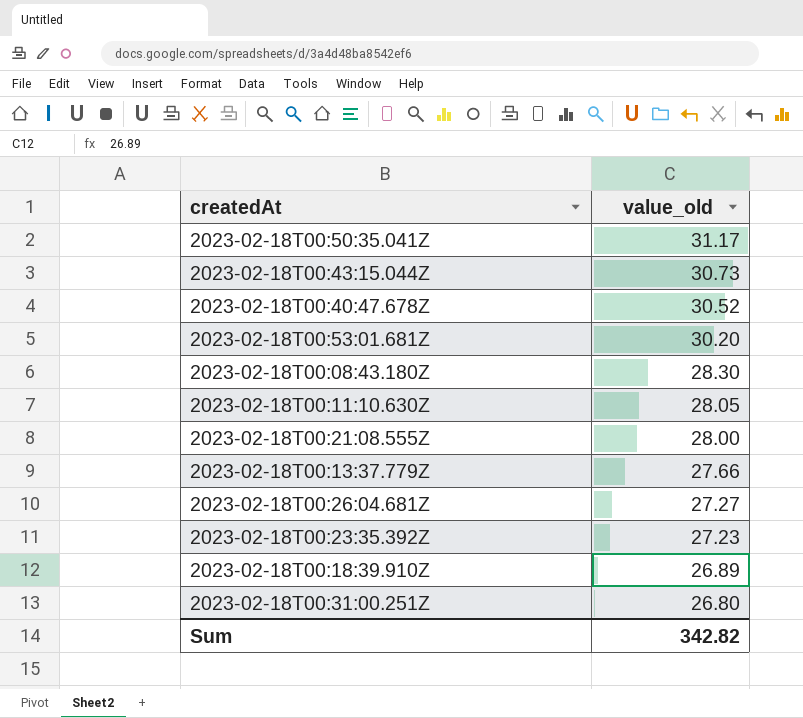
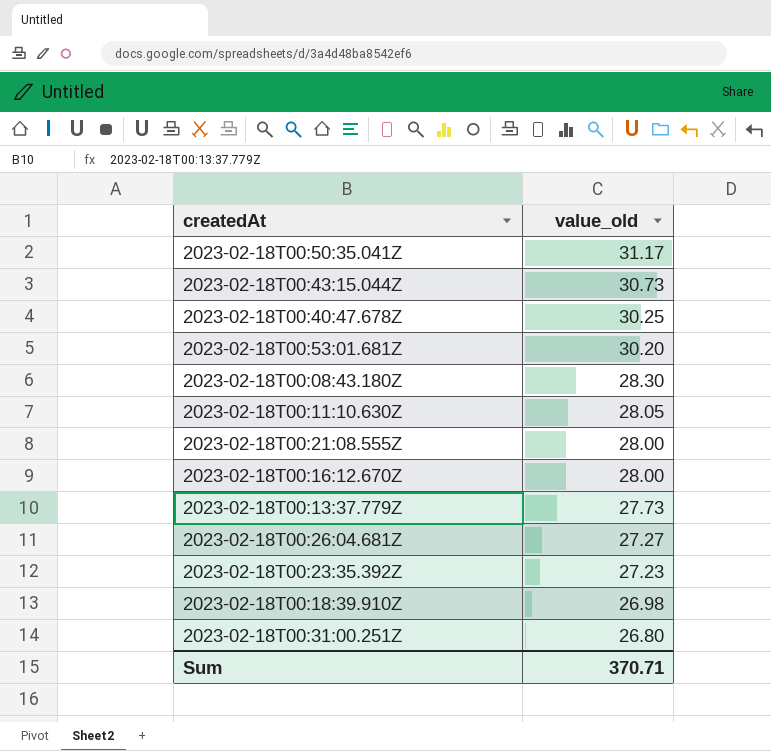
2023-02-18T00:40:47.678Z | value_old: 30.52 -> 30.25
row 2023-02-18T00:16:12.670Z: none -> 28.00
2023-02-18T00:13:37.779Z | value_old: 27.66 -> 27.73
2023-02-18T00:18:39.910Z | value_old: 26.89 -> 26.98
Sum | value_old: 342.82 -> 370.71

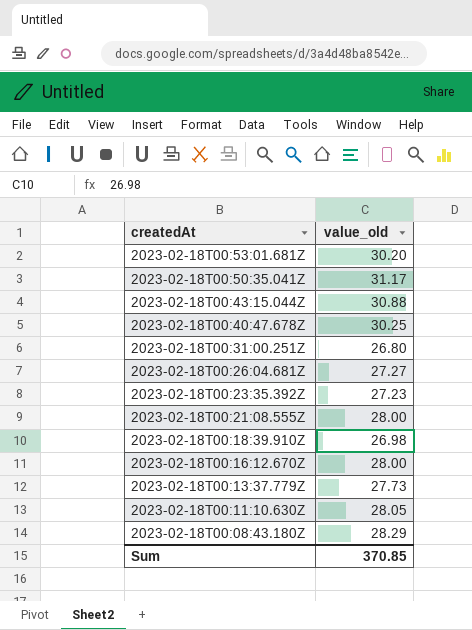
row order: value_old descending -> createdAt descending
2023-02-18T00:43:15.044Z | value_old: 30.73 -> 30.88
2023-02-18T00:08:43.180Z | value_old: 28.30 -> 28.29
Sum | value_old: 370.71 -> 370.85

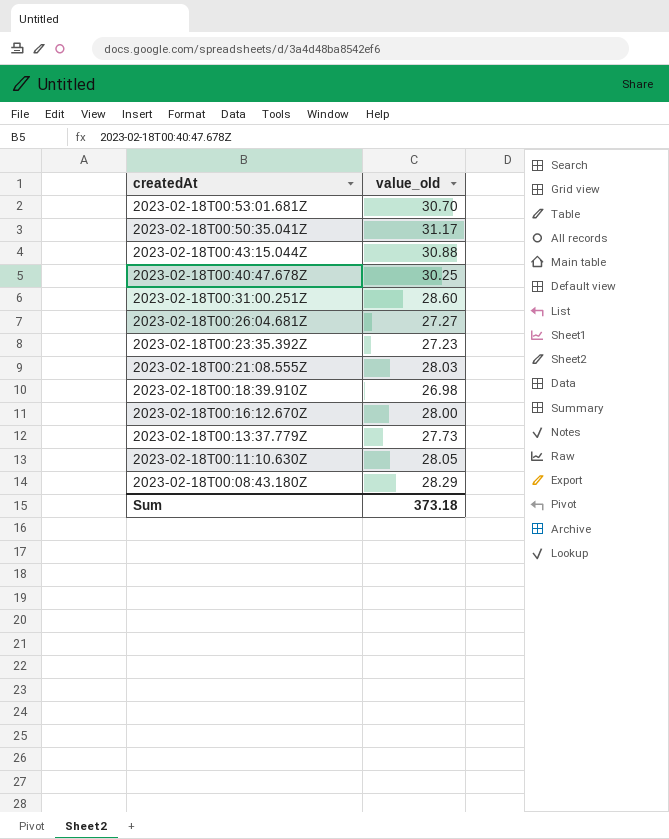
2023-02-18T00:53:01.681Z | value_old: 30.20 -> 30.70
2023-02-18T00:31:00.251Z | value_old: 26.80 -> 28.60
2023-02-18T00:21:08.555Z | value_old: 28.00 -> 28.03
Sum | value_old: 370.85 -> 373.18

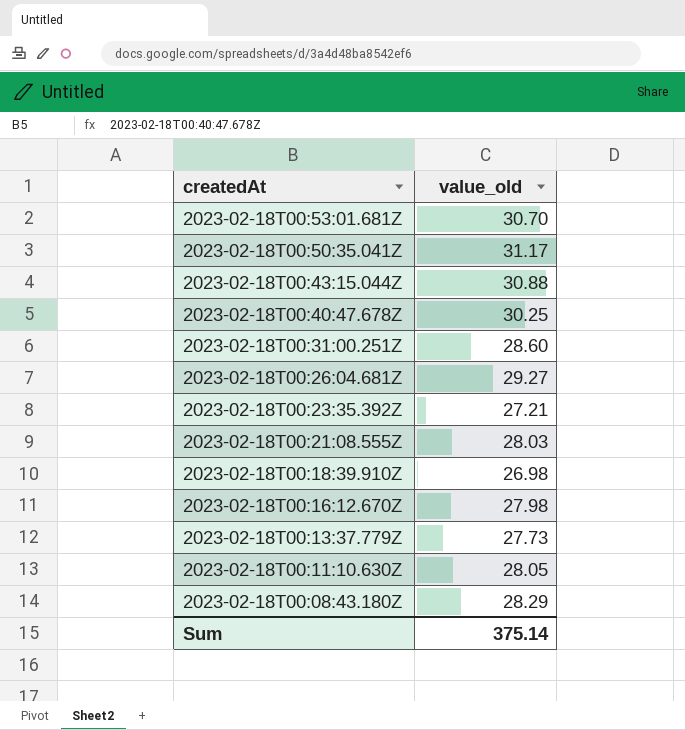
2023-02-18T00:26:04.681Z | value_old: 27.27 -> 29.27
2023-02-18T00:23:35.392Z | value_old: 27.23 -> 27.21
2023-02-18T00:16:12.670Z | value_old: 28.00 -> 27.98
Sum | value_old: 373.18 -> 375.14

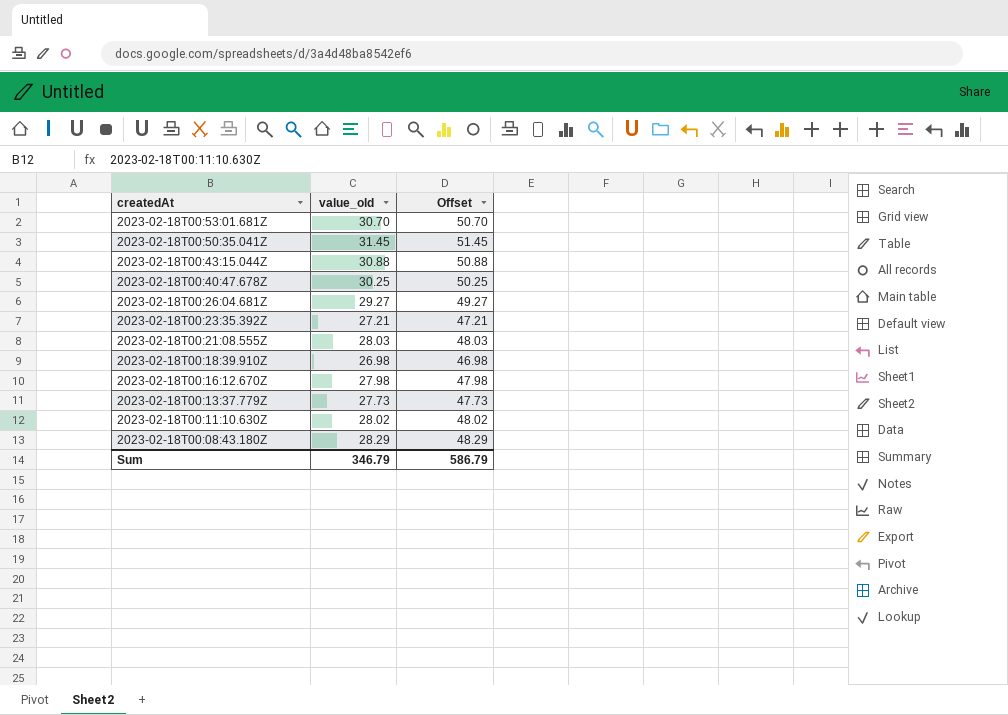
column Offset | formula: none -> [value_old] + 20
row 2023-02-18T00:31:00.251Z: 28.60 -> none
2023-02-18T00:50:35.041Z | value_old: 31.17 -> 31.45
2023-02-18T00:11:10.630Z | value_old: 28.05 -> 28.02
Sum | value_old: 375.14 -> 346.79

